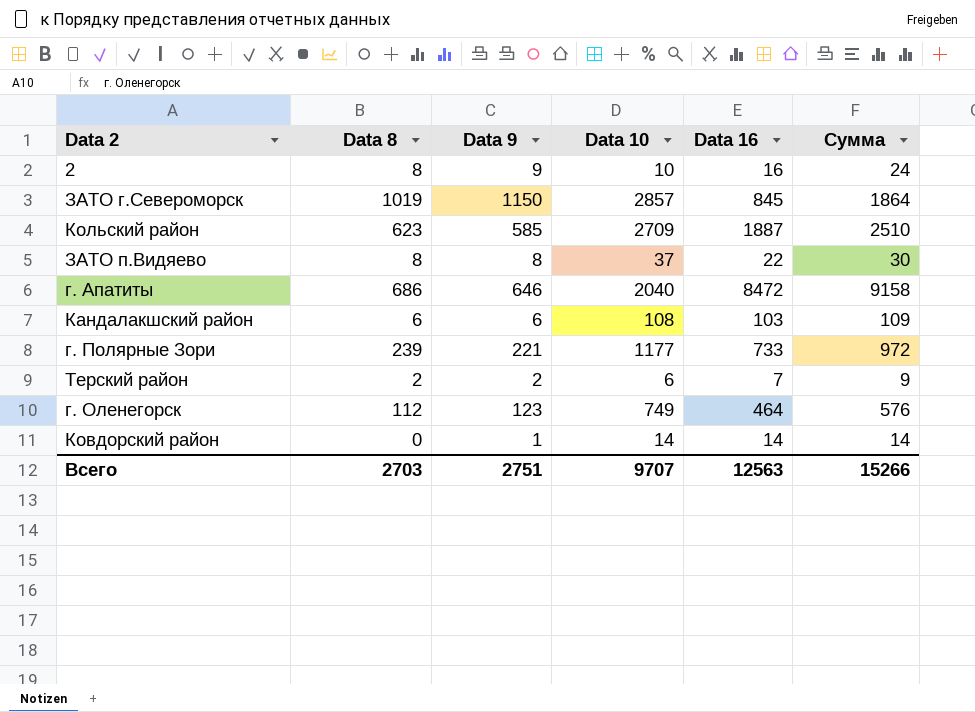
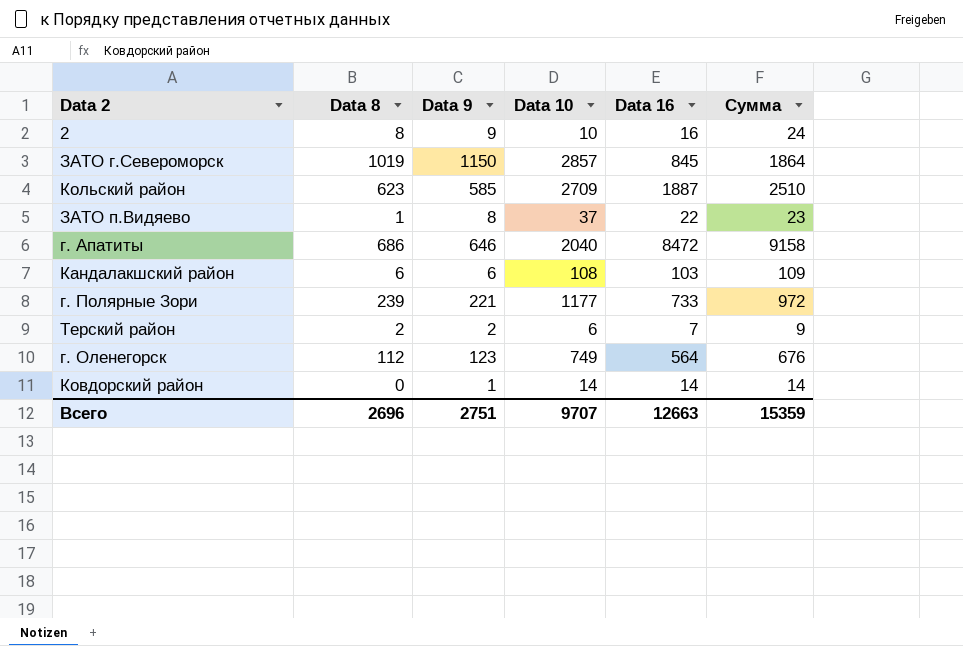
ЗАТО п.Видяево | Data 8: 8 -> 1
ЗАТО п.Видяево | Сумма: 30 -> 23
г. Оленегорск | Data 16: 464 -> 564
г. Оленегорск | Сумма: 576 -> 676
Всего | Data 8: 2703 -> 2696
Всего | Data 16: 12563 -> 12663
Всего | Сумма: 15266 -> 15359

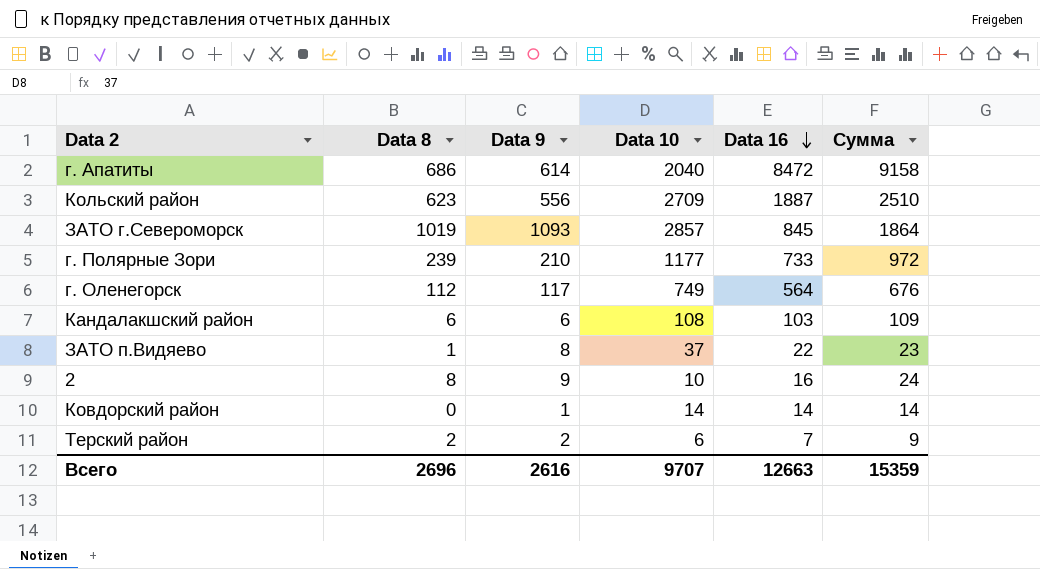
row order: none -> Data 16 descending
г. Апатиты | Data 9: 646 -> 614
Кольский район | Data 9: 585 -> 556
ЗАТО г.Североморск | Data 9: 1150 -> 1093
г. Полярные Зори | Data 9: 221 -> 210
г. Оленегорск | Data 9: 123 -> 117
Всего | Data 9: 2751 -> 2616

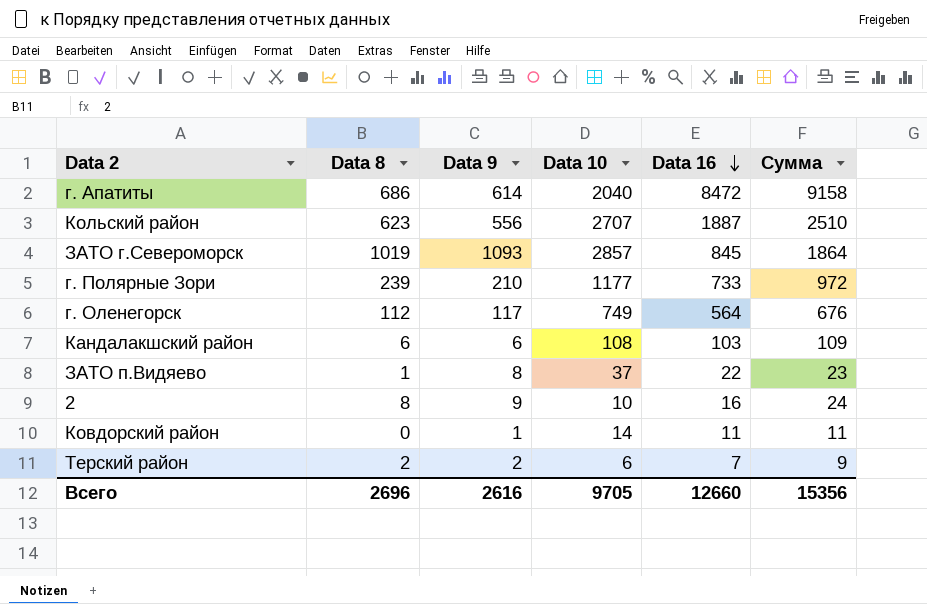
Кольский район | Data 10: 2709 -> 2707
Ковдорский район | Data 16: 14 -> 11
Ковдорский район | Сумма: 14 -> 11
Всего | Data 10: 9707 -> 9705
Всего | Data 16: 12663 -> 12660
Всего | Сумма: 15359 -> 15356

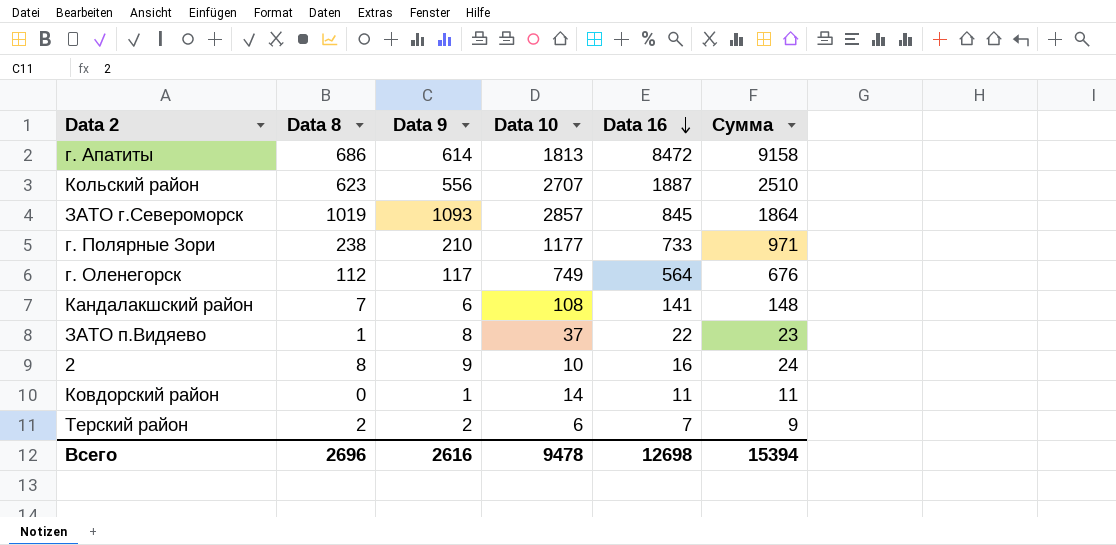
г. Апатиты | Data 10: 2040 -> 1813
г. Полярные Зори | Data 8: 239 -> 238
г. Полярные Зори | Сумма: 972 -> 971
Кандалакшский район | Data 8: 6 -> 7
Кандалакшский район | Data 16: 103 -> 141
Кандалакшский район | Сумма: 109 -> 148
Всего | Data 10: 9705 -> 9478
Всего | Data 16: 12660 -> 12698
Всего | Сумма: 15356 -> 15394

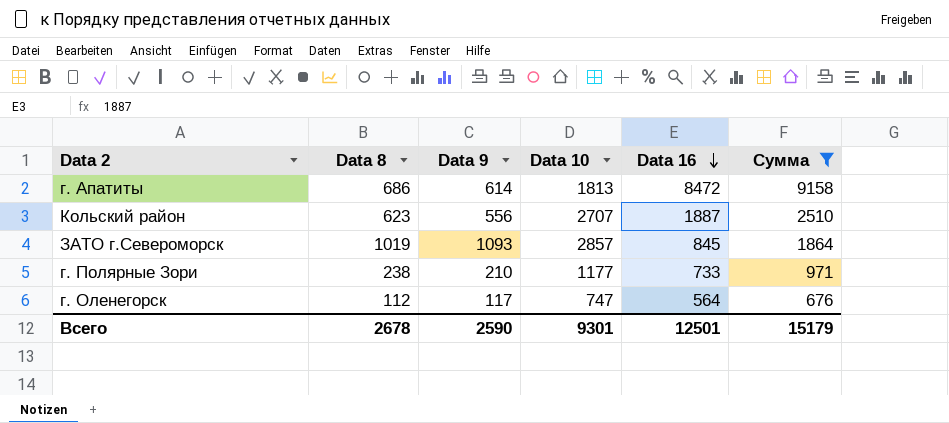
filter: none -> Сумма >= 676
г. Оленегорск | Data 10: 749 -> 747
Всего | Data 8: 2696 -> 2678
Всего | Data 9: 2616 -> 2590
Всего | Data 10: 9478 -> 9301
Всего | Data 16: 12698 -> 12501
Всего | Сумма: 15394 -> 15179

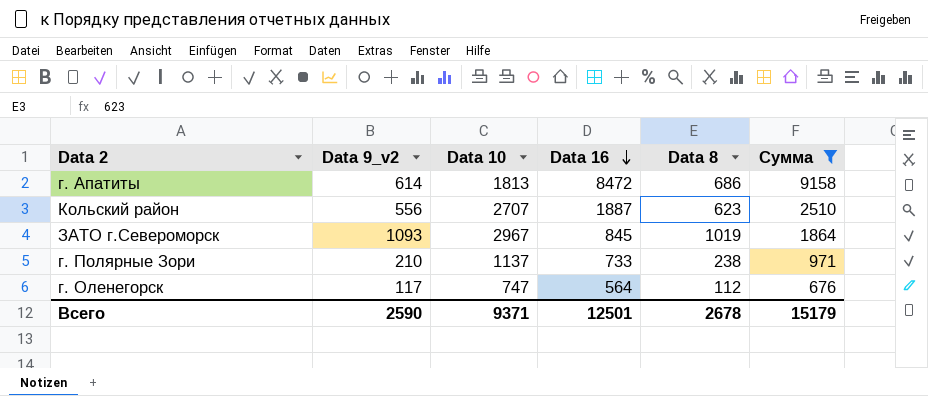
column name: Data 9 -> Data 9_v2
column Data 8 | position: 2 -> 5
ЗАТО г.Североморск | Data 10: 2857 -> 2967
г. Полярные Зори | Data 10: 1177 -> 1137
Всего | Data 10: 9301 -> 9371

